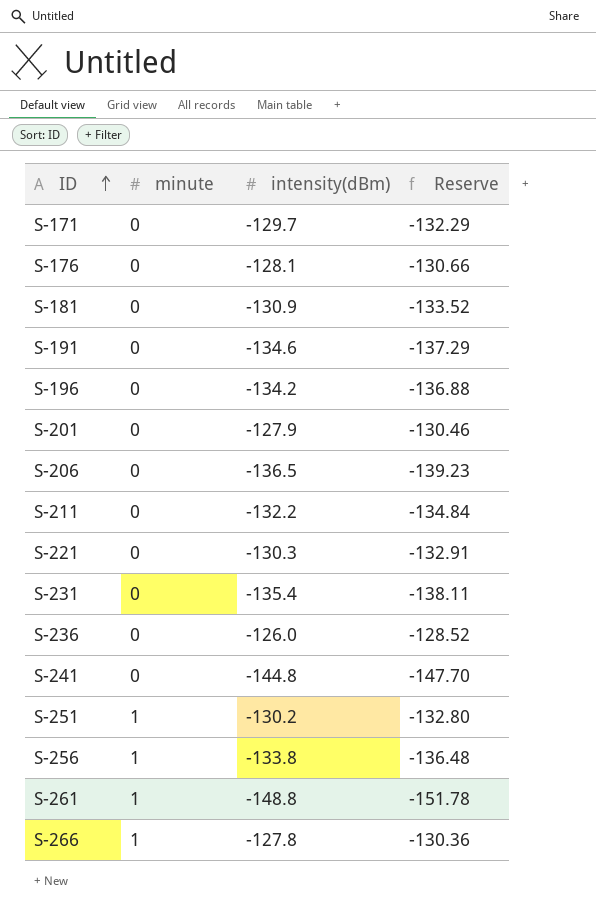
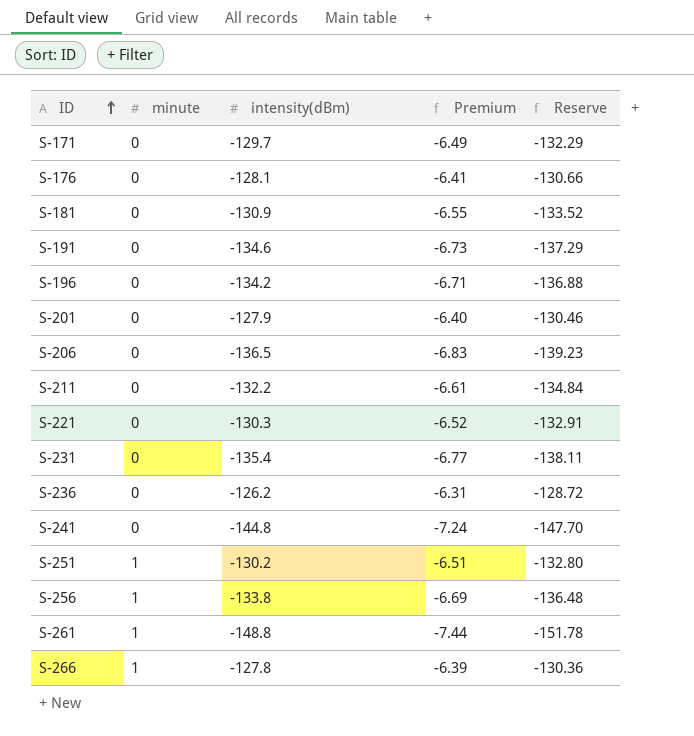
column Premium | formula: none -> [intensity(dBm)] * 0.05
S-236 | intensity(dBm): -126.0 -> -126.2
S-236 | Reserve: -128.52 -> -128.72

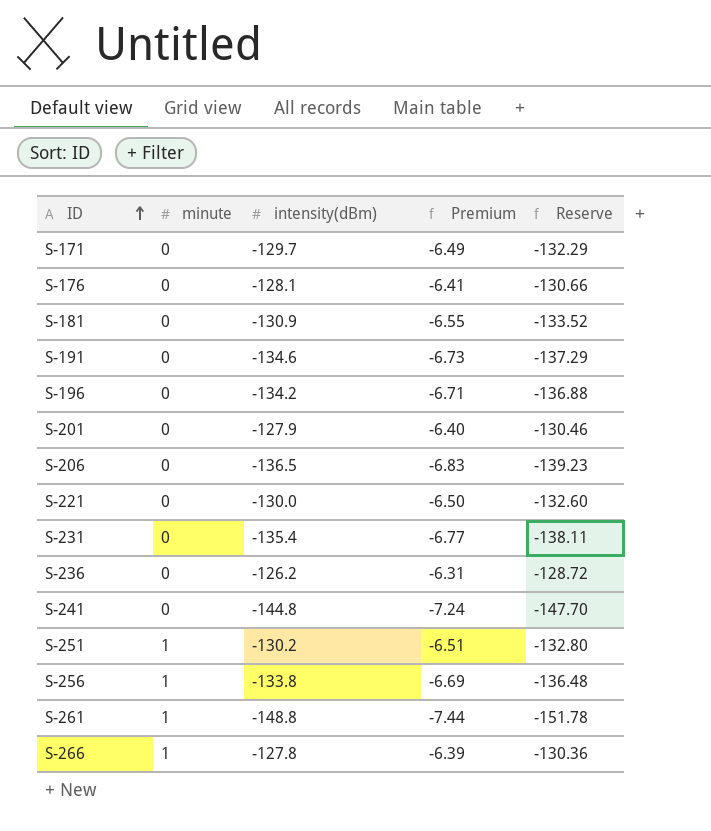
row S-211: 0 | -132.2 | -6.61 | -134.84 -> none
S-221 | intensity(dBm): -130.3 -> -130.0
S-221 | Premium: -6.52 -> -6.50
S-221 | Reserve: -132.91 -> -132.60

